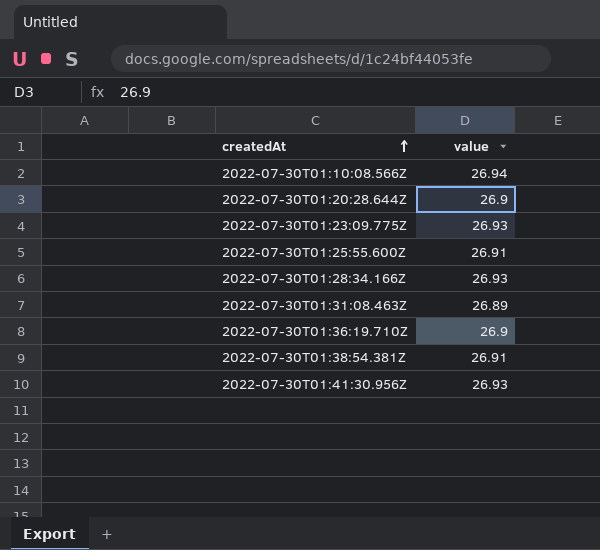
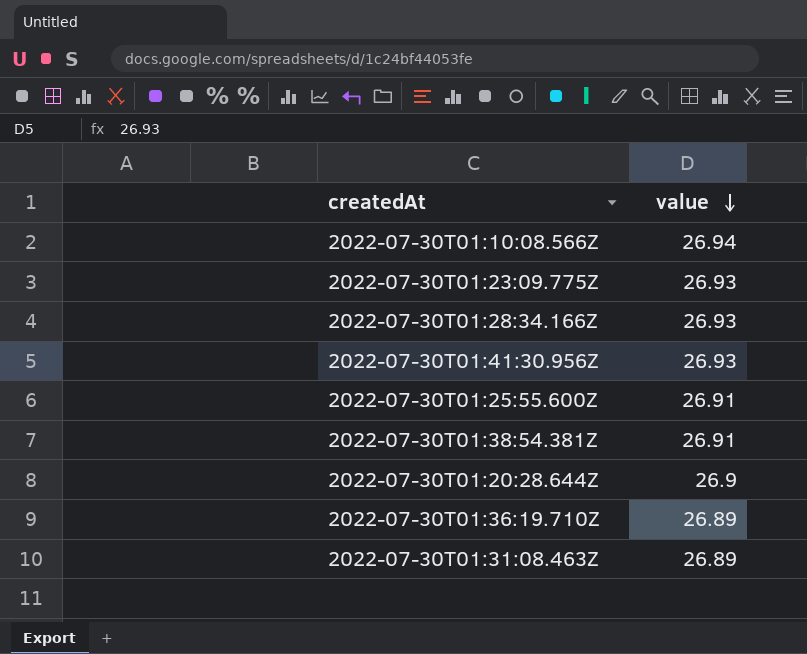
row order: createdAt ascending -> value descending
2022-07-30T01:36:19.710Z | value: 26.9 -> 26.89

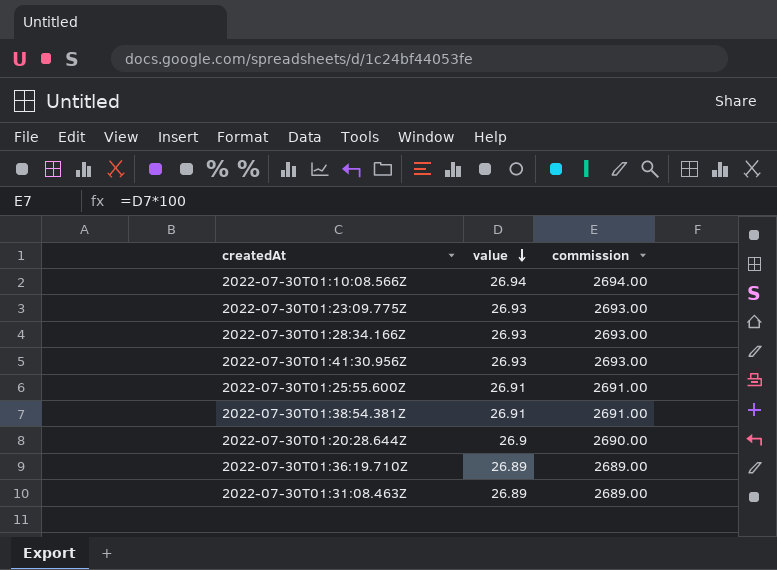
column commission | formula: none -> [value] * 100

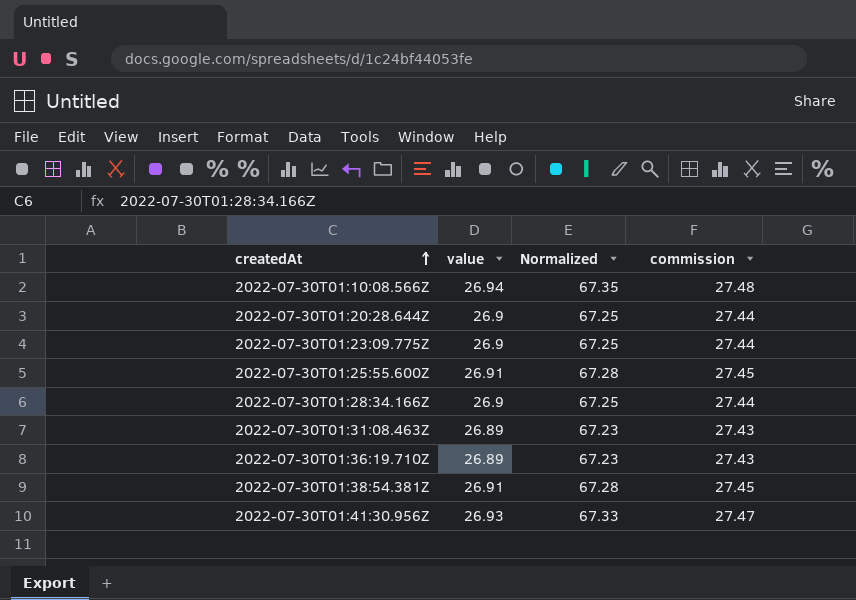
row order: value descending -> createdAt ascending
column Normalized | formula: none -> [value] * 2.5
column commission | formula: [value] * 100 -> [value] * 1.02
2022-07-30T01:23:09.775Z | value: 26.93 -> 26.9
2022-07-30T01:28:34.166Z | value: 26.93 -> 26.9

